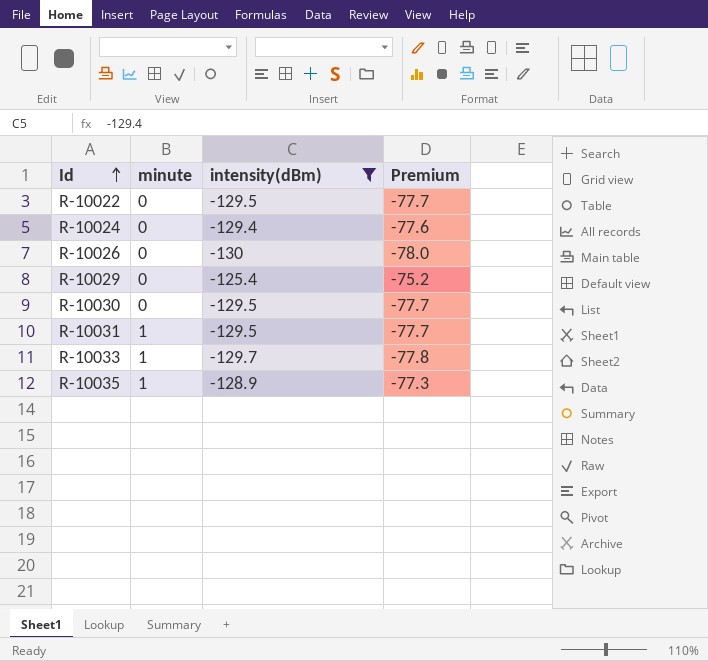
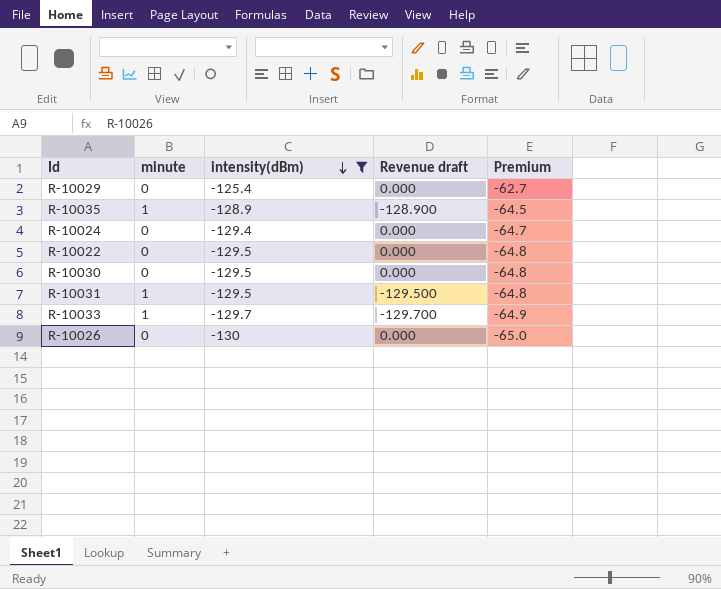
row order: Id ascending -> intensity(dBm) descending
column Revenue draft | formula: none -> [minute] * [intensity(dBm)]
column Premium | formula: [intensity(dBm)] * 0.6 -> [intensity(dBm)] * 0.5

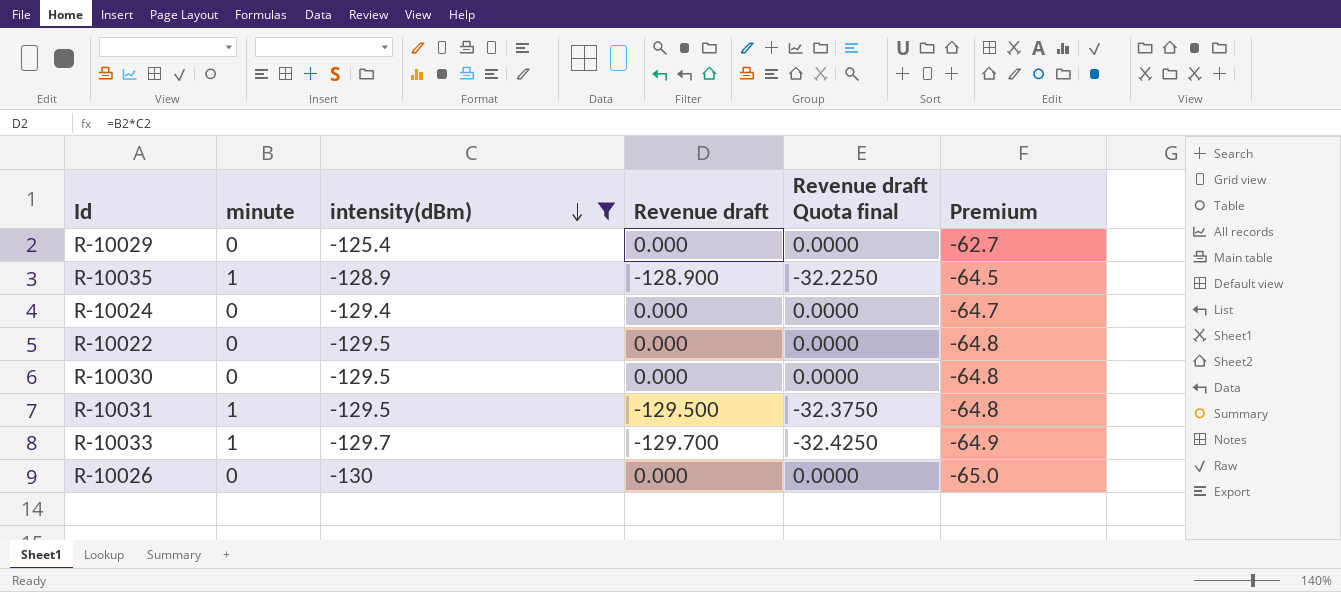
column Revenue draft Quota final | formula: none -> [Revenue draft] * 0.25

